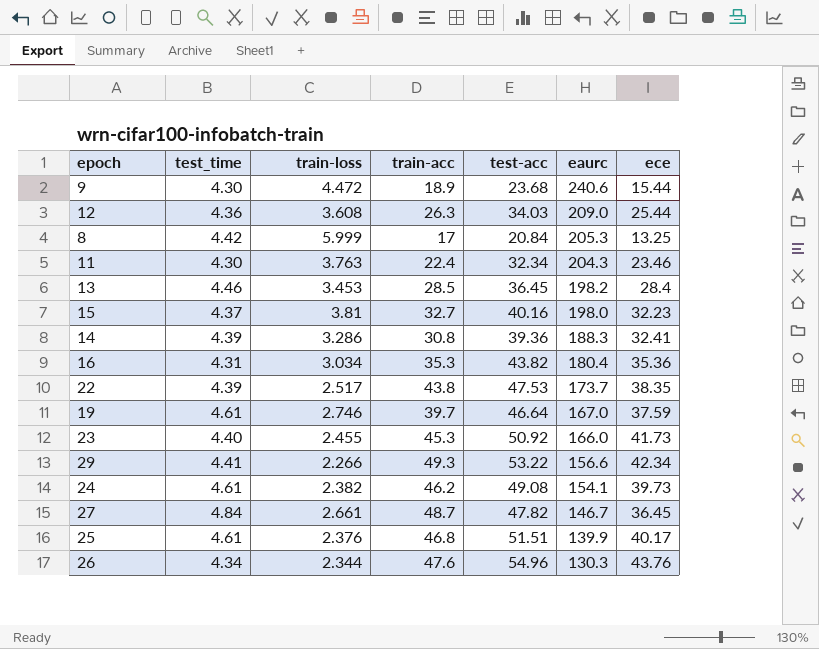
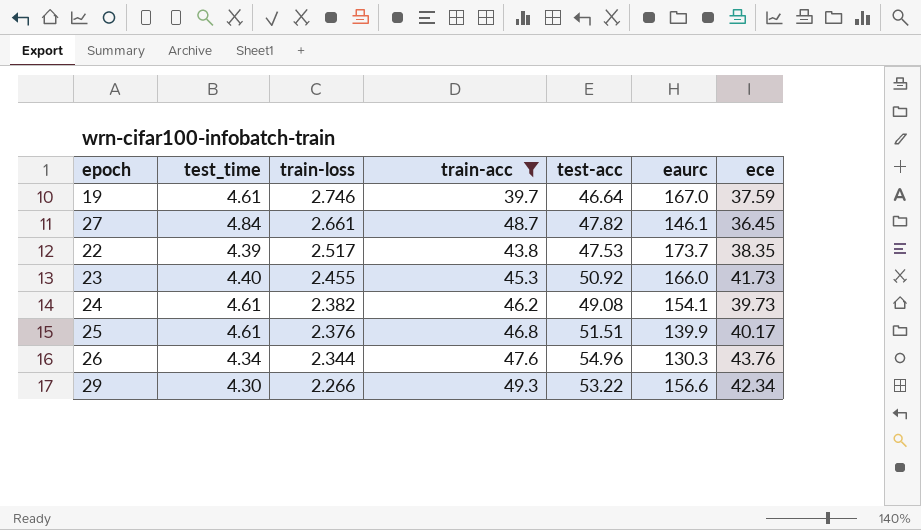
filter: none -> train-acc >= 39.7
row order: eaurc descending -> train-loss descending
27 | eaurc: 146.7 -> 146.1
29 | test_time: 4.41 -> 4.30

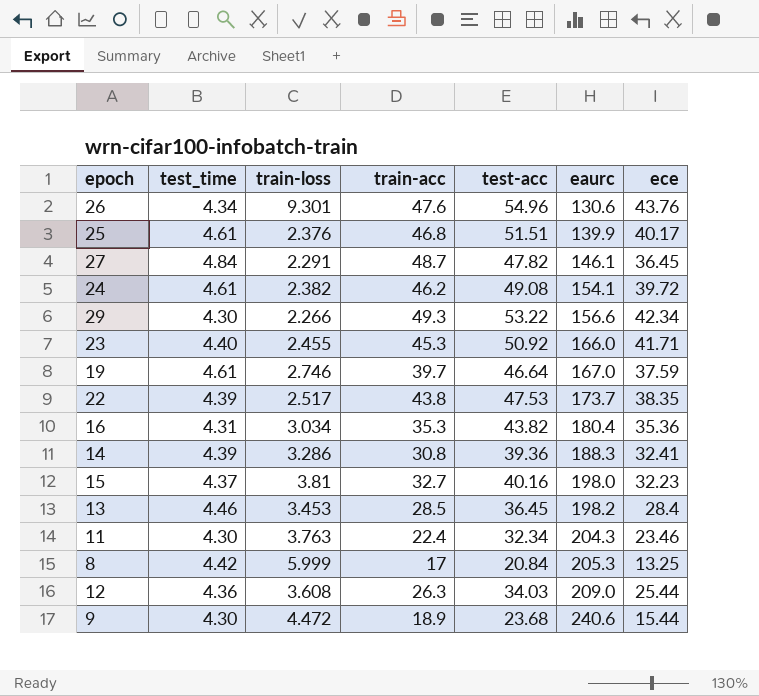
filter: train-acc >= 39.7 -> none
row order: train-loss descending -> eaurc ascending
26 | train-loss: 2.344 -> 9.301
26 | eaurc: 130.3 -> 130.6
27 | train-loss: 2.661 -> 2.291
24 | ece: 39.73 -> 39.72
23 | ece: 41.73 -> 41.71

